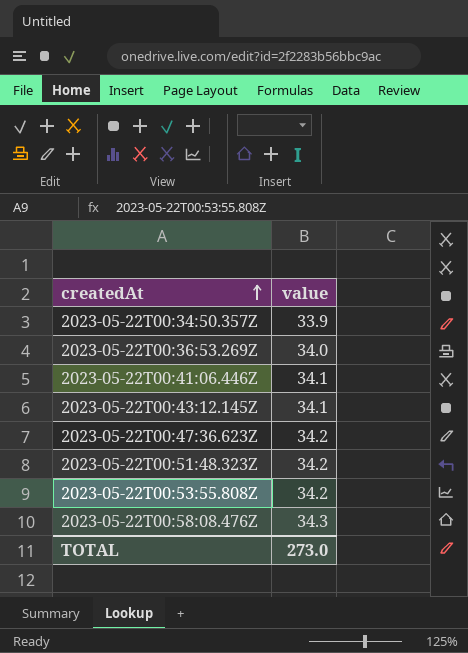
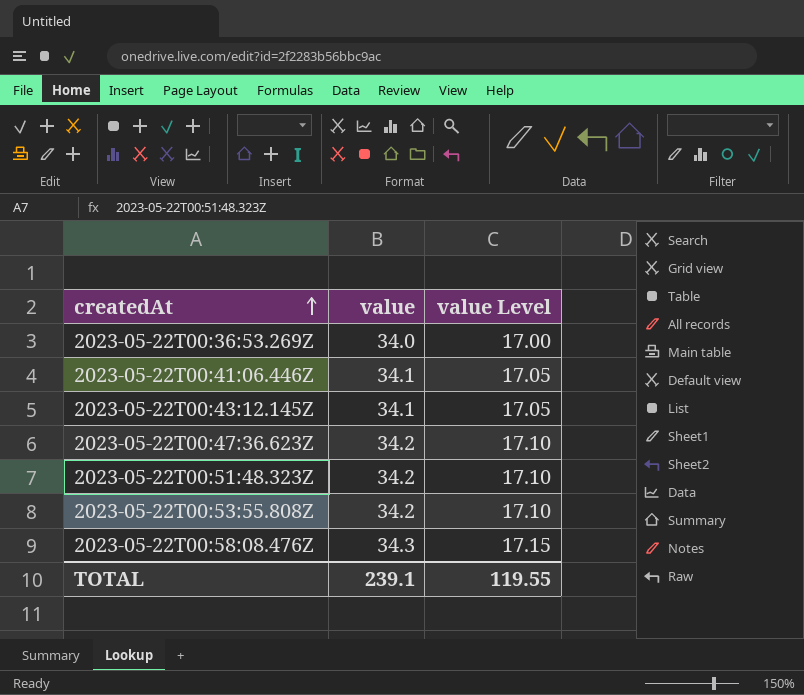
column value Level | formula: none -> [value] * 0.5
row 2023-05-22T00:34:50.357Z: 33.9 -> none
TOTAL | value: 273.0 -> 239.1

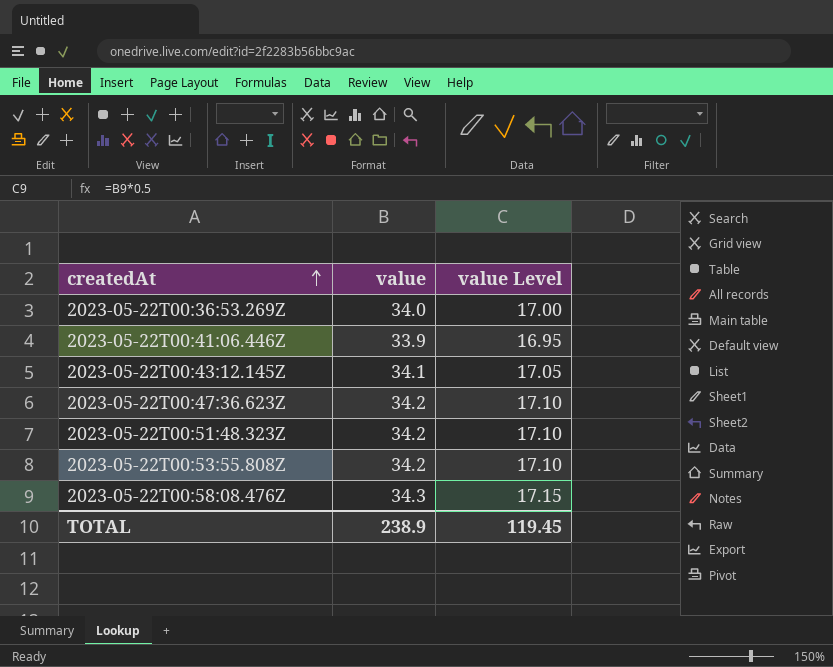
2023-05-22T00:41:06.446Z | value: 34.1 -> 33.9
2023-05-22T00:41:06.446Z | value Level: 17.05 -> 16.95
TOTAL | value: 239.1 -> 238.9
TOTAL | value Level: 119.55 -> 119.45

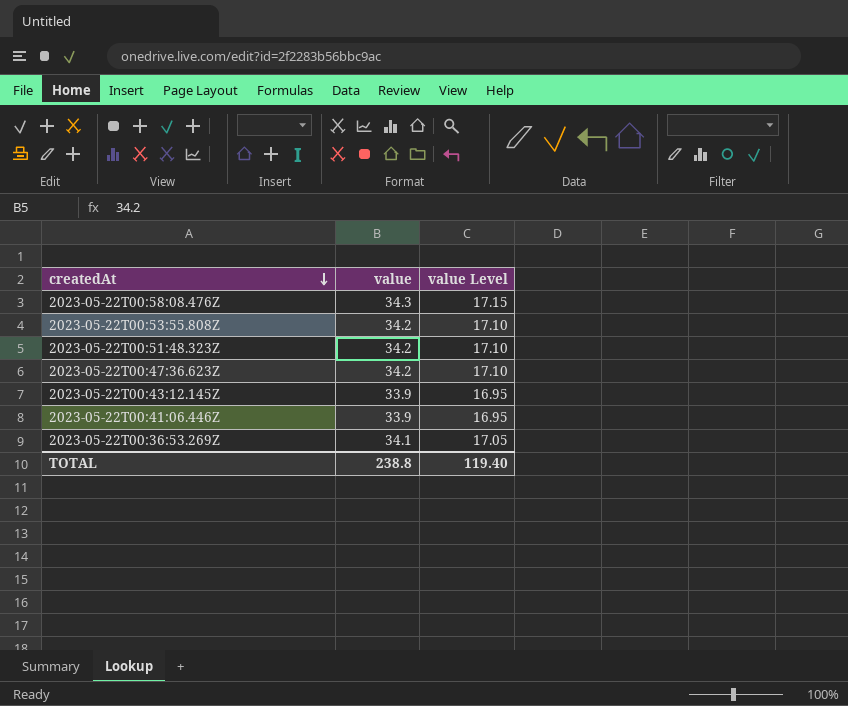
row order: createdAt ascending -> createdAt descending
2023-05-22T00:43:12.145Z | value: 34.1 -> 33.9
2023-05-22T00:43:12.145Z | value Level: 17.05 -> 16.95
2023-05-22T00:36:53.269Z | value: 34.0 -> 34.1
2023-05-22T00:36:53.269Z | value Level: 17.00 -> 17.05
TOTAL | value: 238.9 -> 238.8
TOTAL | value Level: 119.45 -> 119.40

